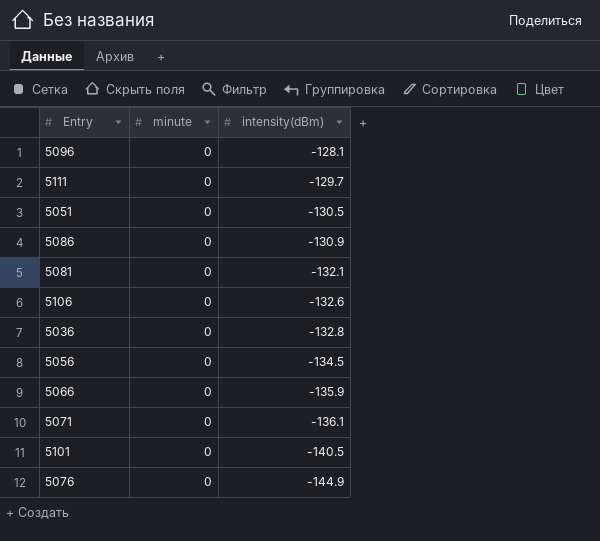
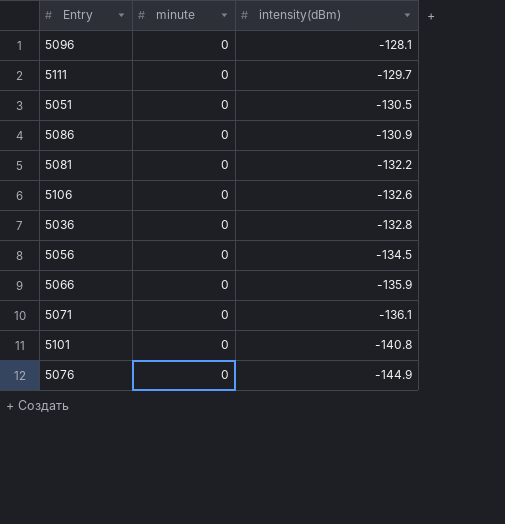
5081 | intensity(dBm): -132.1 -> -132.2
5101 | intensity(dBm): -140.5 -> -140.8

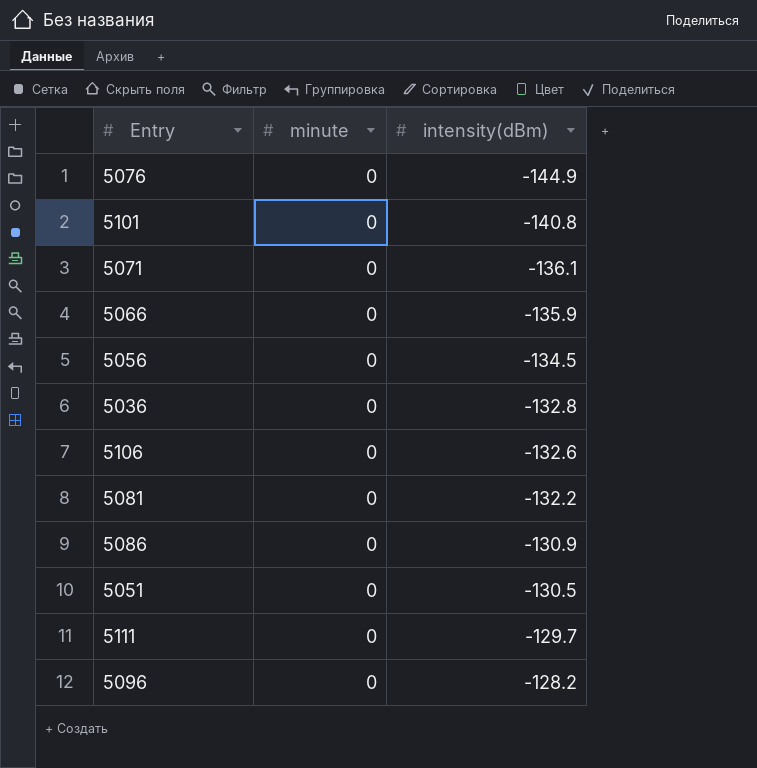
row order: intensity(dBm) descending -> intensity(dBm) ascending
5096 | intensity(dBm): -128.1 -> -128.2

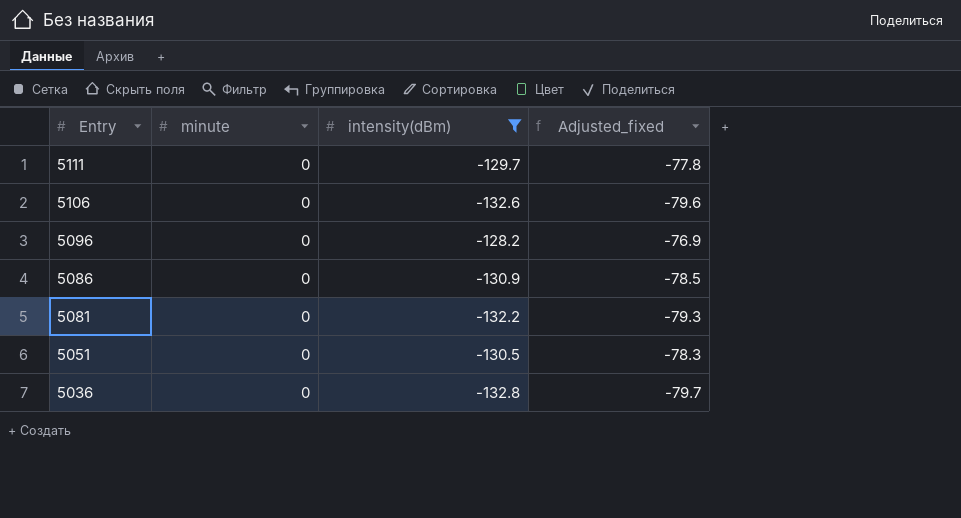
filter: none -> intensity(dBm) >= -132.8
row order: intensity(dBm) ascending -> Entry descending
column Adjusted_fixed | formula: none -> [intensity(dBm)] * 0.6

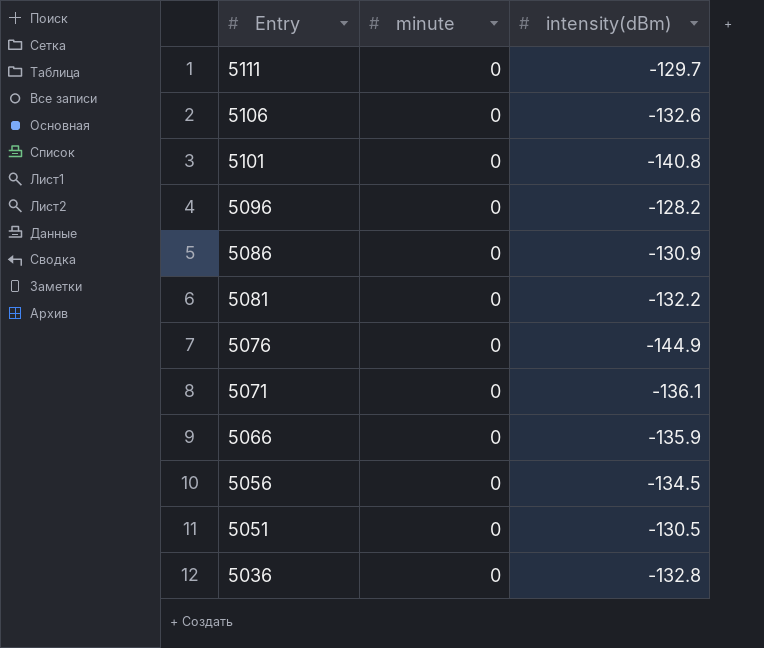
filter: intensity(dBm) >= -132.8 -> none
column Adjusted_fixed | formula: [intensity(dBm)] * 0.6 -> none

